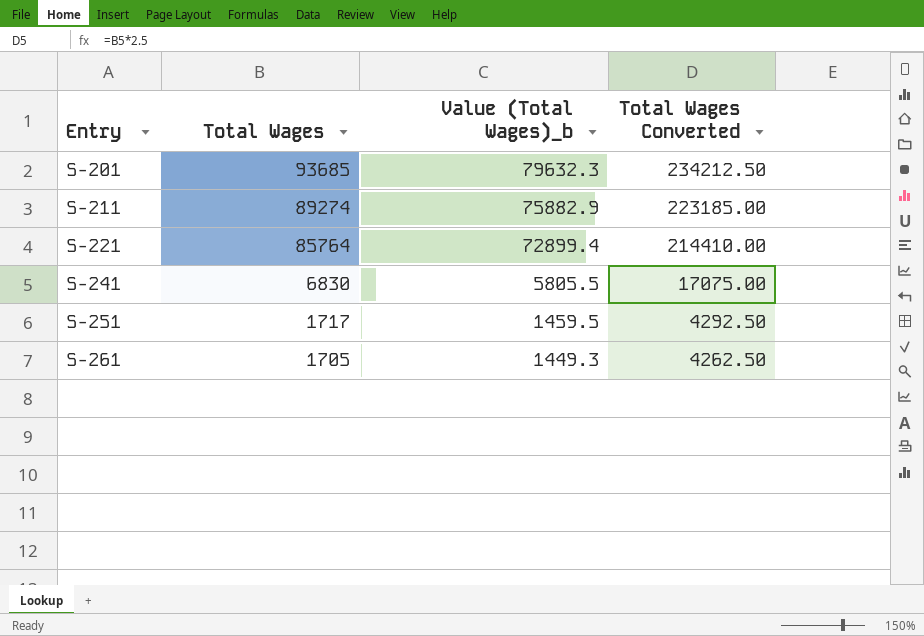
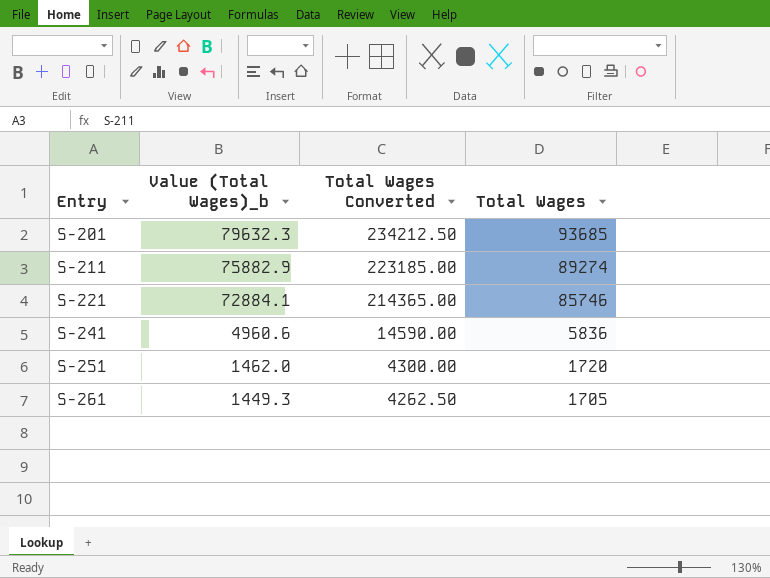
column Total Wages | position: 2 -> 4
S-221 | Value (Total Wages)_b: 72899.4 -> 72884.1
S-221 | Total Wages Converted: 214410.00 -> 214365.00
S-221 | Total Wages: 85764 -> 85746
S-241 | Value (Total Wages)_b: 5805.5 -> 4960.6
S-241 | Total Wages Converted: 17075.00 -> 14590.00
S-241 | Total Wages: 6830 -> 5836
S-251 | Value (Total Wages)_b: 1459.5 -> 1462.0
S-251 | Total Wages Converted: 4292.50 -> 4300.00
S-251 | Total Wages: 1717 -> 1720

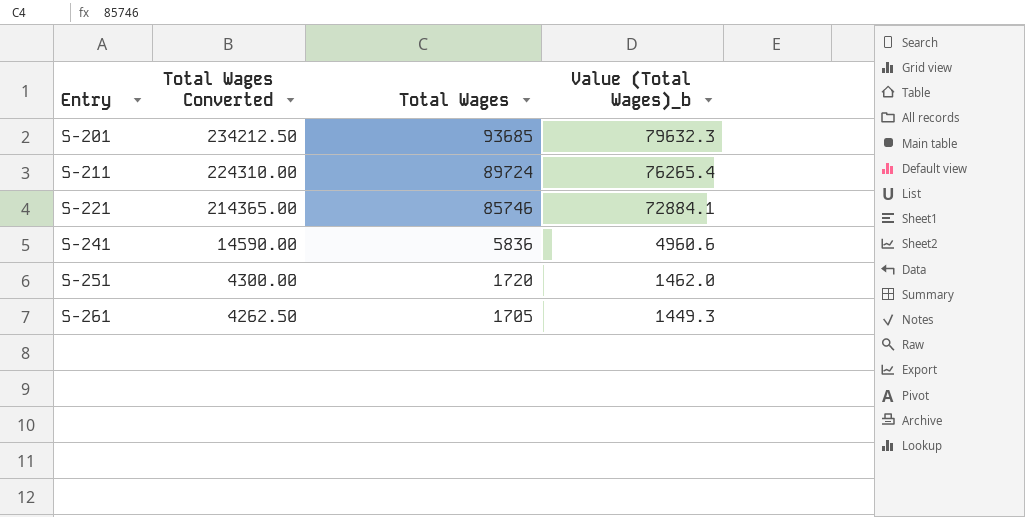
column Value (Total Wages)_b | position: 2 -> 4
S-211 | Total Wages Converted: 223185.00 -> 224310.00
S-211 | Total Wages: 89274 -> 89724
S-211 | Value (Total Wages)_b: 75882.9 -> 76265.4

